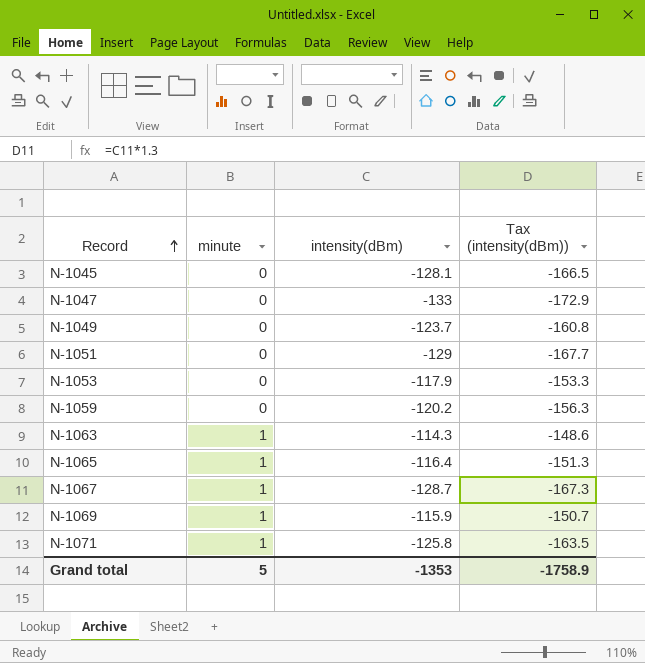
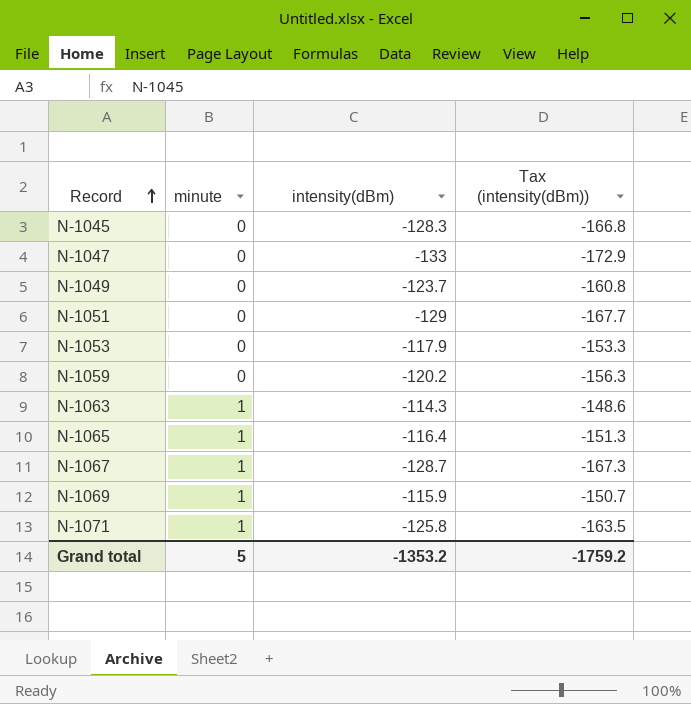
N-1045 | intensity(dBm): -128.1 -> -128.3
N-1045 | Tax (intensity(dBm)): -166.5 -> -166.8
Grand total | intensity(dBm): -1353 -> -1353.2
Grand total | Tax (intensity(dBm)): -1758.9 -> -1759.2

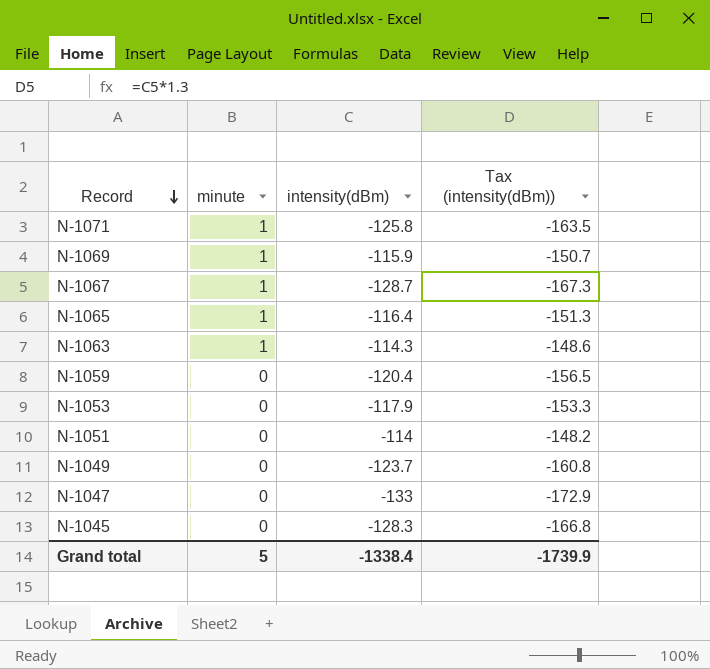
row order: Record ascending -> Record descending
N-1059 | intensity(dBm): -120.2 -> -120.4
N-1059 | Tax (intensity(dBm)): -156.3 -> -156.5
N-1051 | intensity(dBm): -129 -> -114
N-1051 | Tax (intensity(dBm)): -167.7 -> -148.2
Grand total | intensity(dBm): -1353.2 -> -1338.4
Grand total | Tax (intensity(dBm)): -1759.2 -> -1739.9

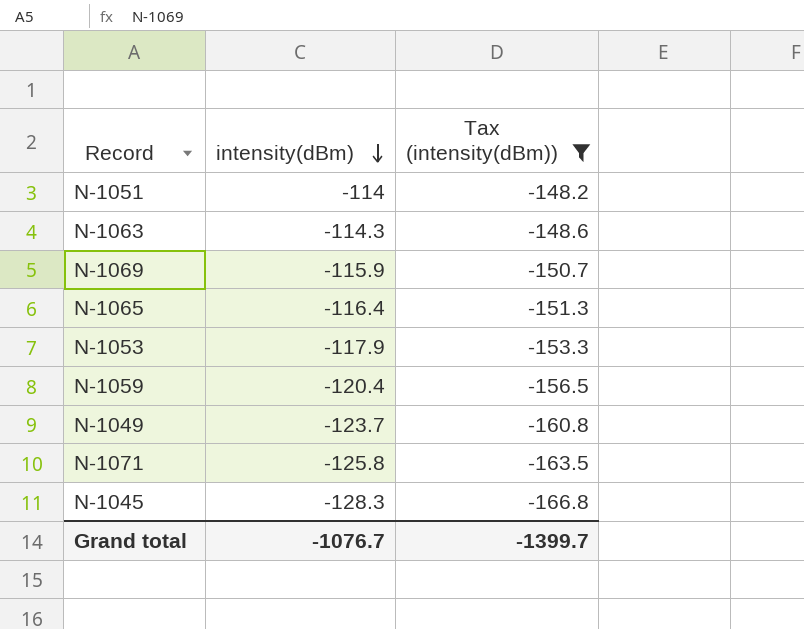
filter: none -> Tax (intensity(dBm)) >= -166.8
row order: Record descending -> intensity(dBm) descending
column minute | position: 2 -> none
Grand total | intensity(dBm): -1338.4 -> -1076.7
Grand total | Tax (intensity(dBm)): -1739.9 -> -1399.7

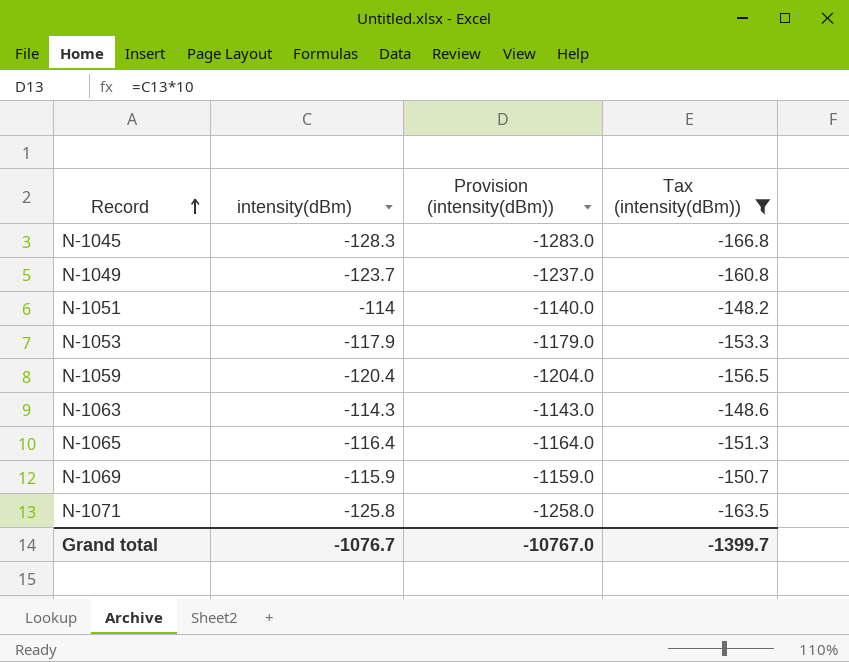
row order: intensity(dBm) descending -> Record ascending
column Provision (intensity(dBm)) | formula: none -> [intensity(dBm)] * 10

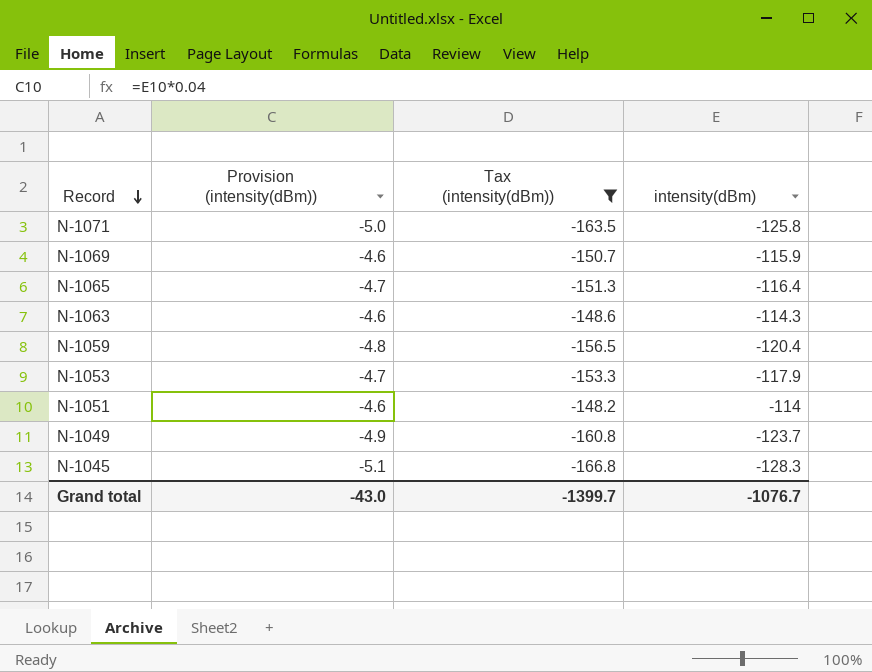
row order: Record ascending -> Record descending
column Provision (intensity(dBm)) | formula: [intensity(dBm)] * 10 -> [intensity(dBm)] * 0.04
column intensity(dBm) | position: 2 -> 4
Grand total | Provision (intensity(dBm)): -10767.0 -> -43.0

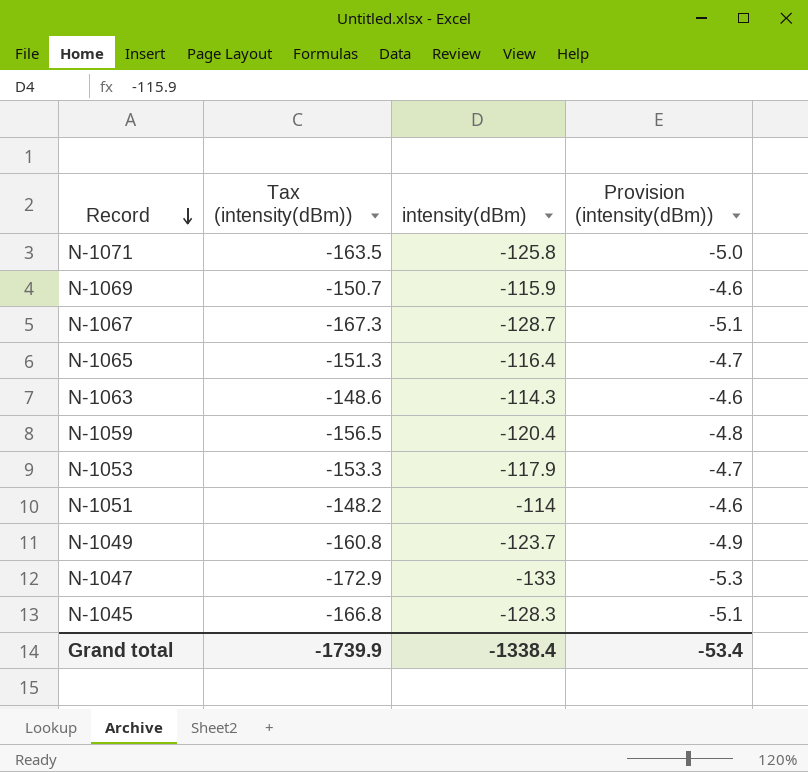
filter: Tax (intensity(dBm)) >= -166.8 -> none
column Provision (intensity(dBm)) | position: 2 -> 4
Grand total | Tax (intensity(dBm)): -1399.7 -> -1739.9
Grand total | intensity(dBm): -1076.7 -> -1338.4
Grand total | Provision (intensity(dBm)): -43.0 -> -53.4

